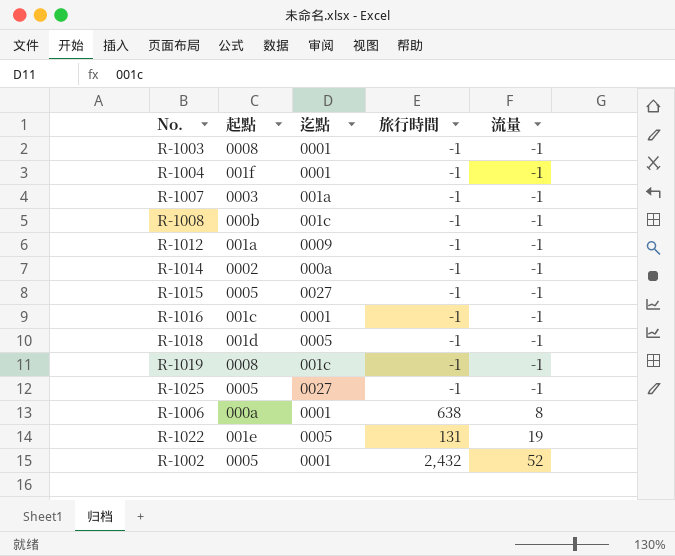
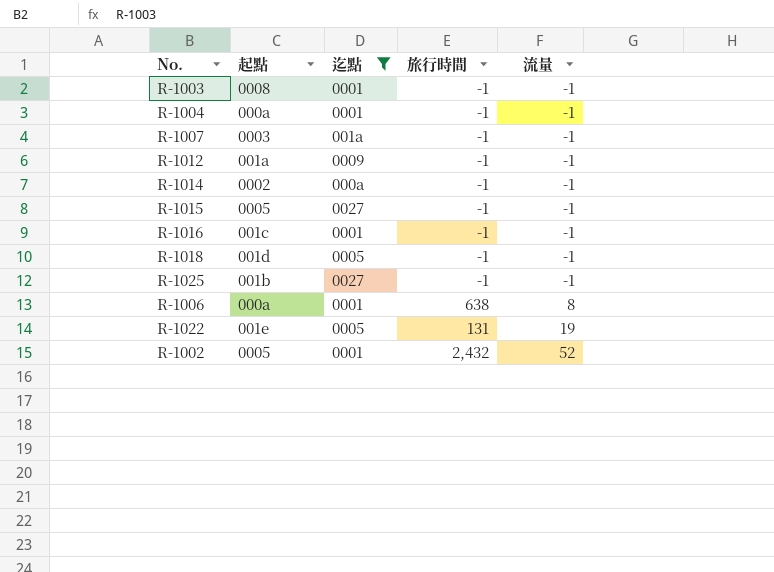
filter: none -> 迄點 != 001c
R-1004 | 起點: 001f -> 000a
R-1025 | 起點: 0005 -> 001b

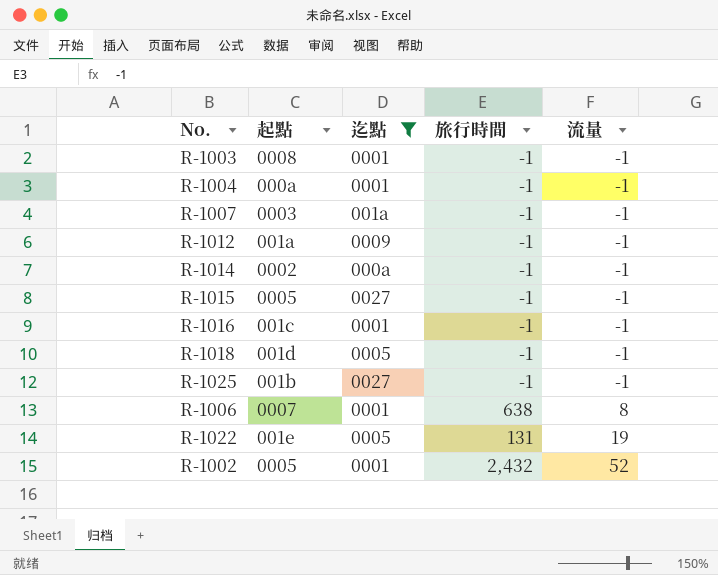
R-1006 | 起點: 000a -> 0007

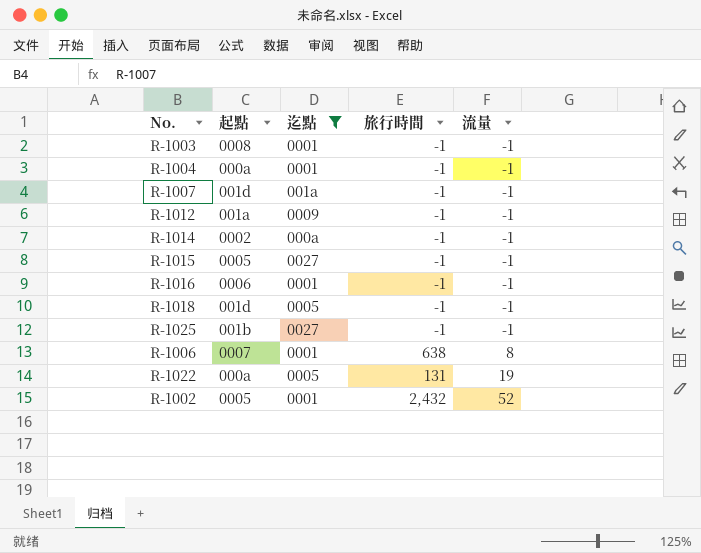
R-1007 | 起點: 0003 -> 001d
R-1016 | 起點: 001c -> 0006
R-1022 | 起點: 001e -> 000a

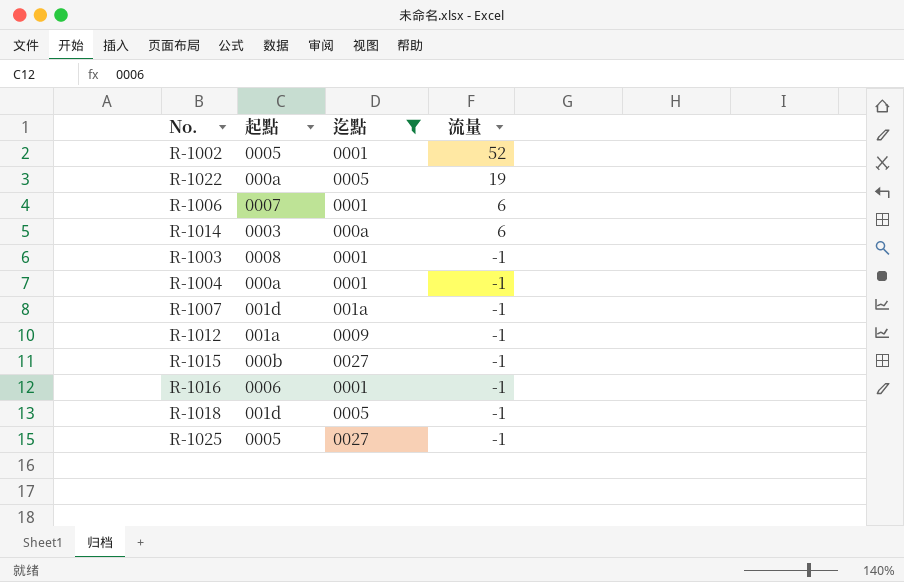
row order: 流量 ascending -> 流量 descending
column 旅行時間 | position: 4 -> none
R-1006 | 流量: 8 -> 6
R-1014 | 起點: 0002 -> 0003
R-1014 | 流量: -1 -> 6
R-1015 | 起點: 0005 -> 000b
R-1025 | 起點: 001b -> 0005

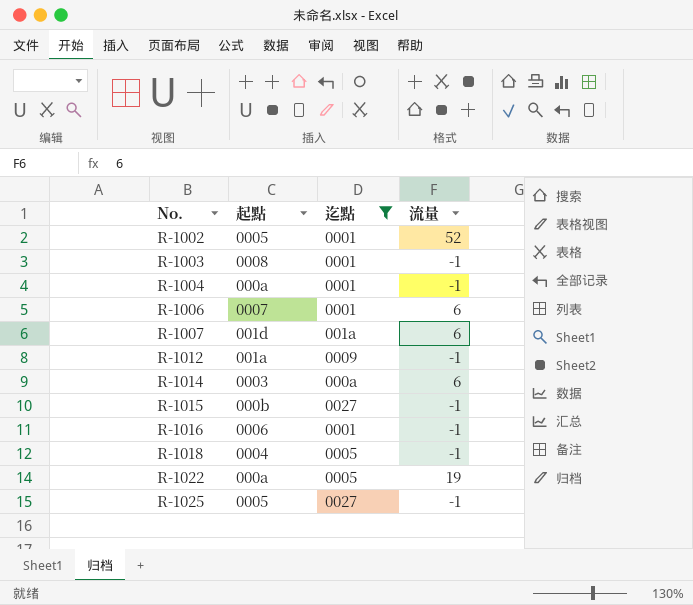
row order: 流量 descending -> No. ascending
R-1007 | 流量: -1 -> 6
R-1018 | 起點: 001d -> 0004

